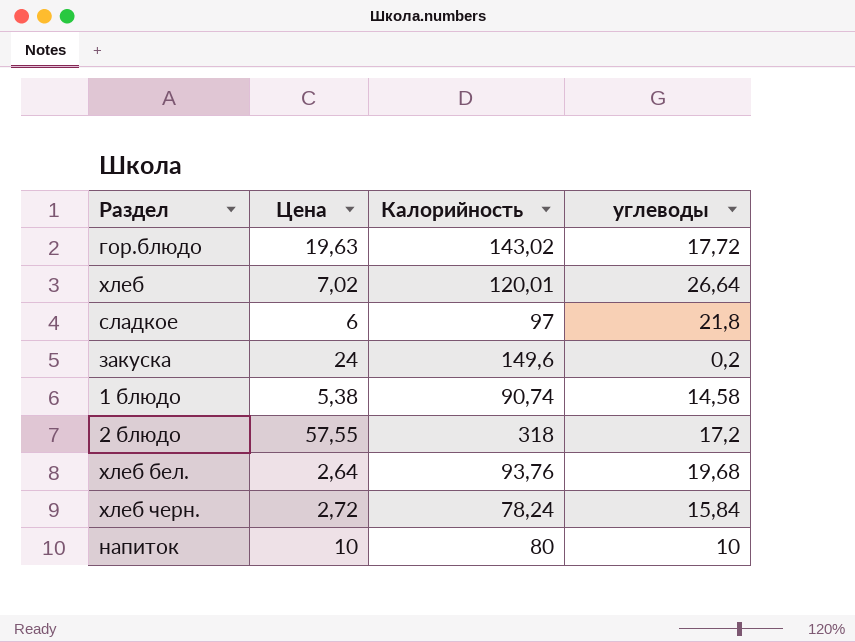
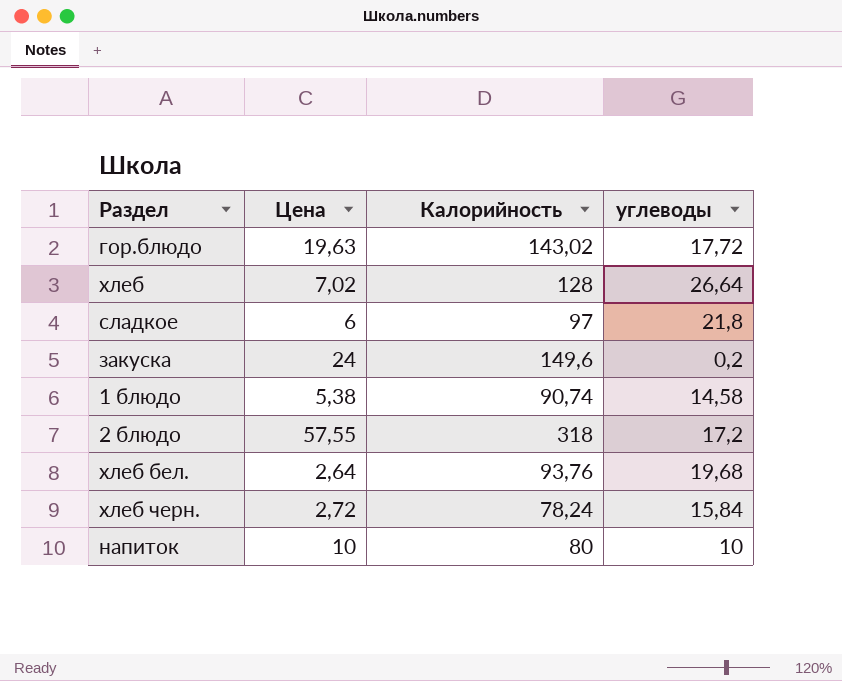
хлеб | Калорийность: 120,01 -> 128

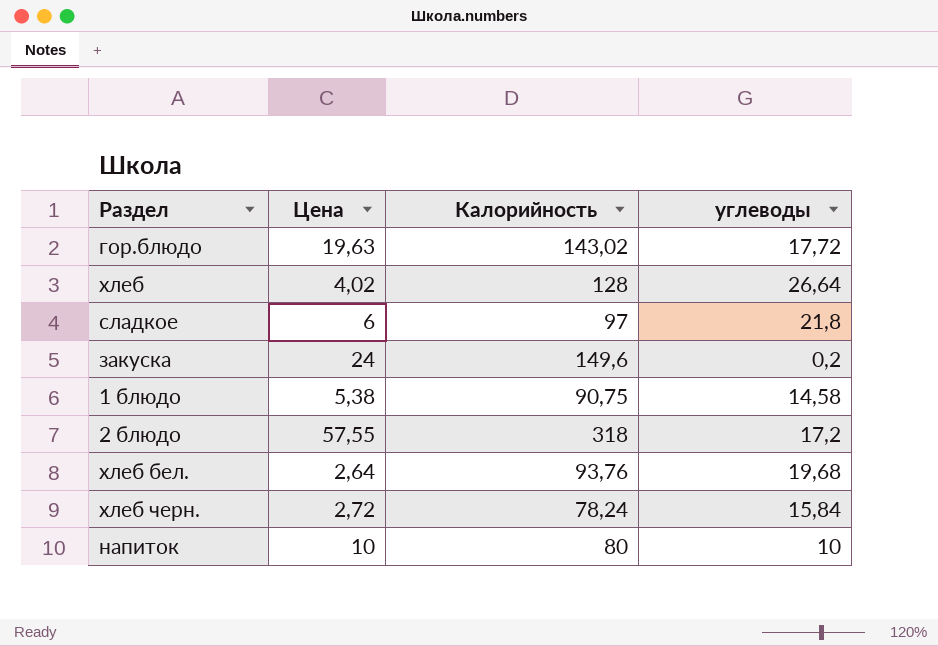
хлеб | Цена: 7,02 -> 4,02
1 блюдо | Калорийность: 90,74 -> 90,75

